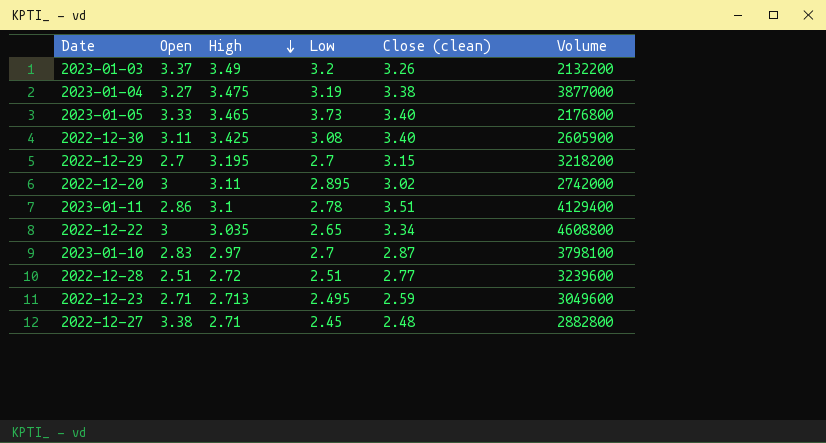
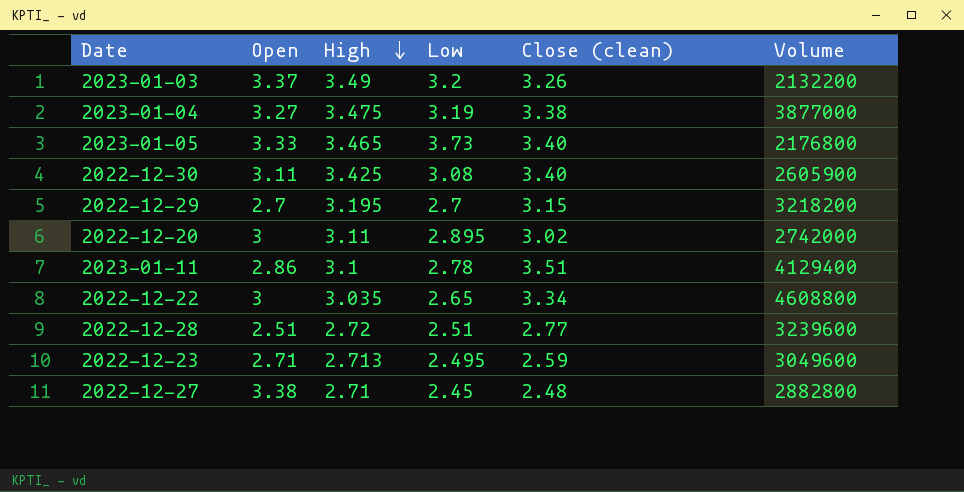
row 2023-01-10: 2.83 | 2.97 | 2.7 | 2.87 | 3798100 -> none

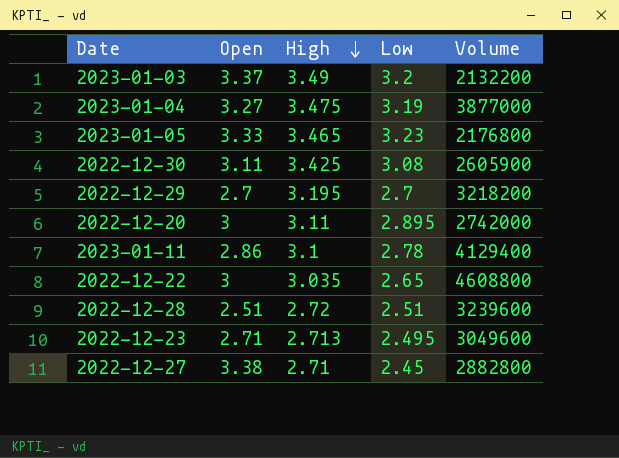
column Close (clean) | position: 5 -> none
2023-01-05 | Low: 3.73 -> 3.23

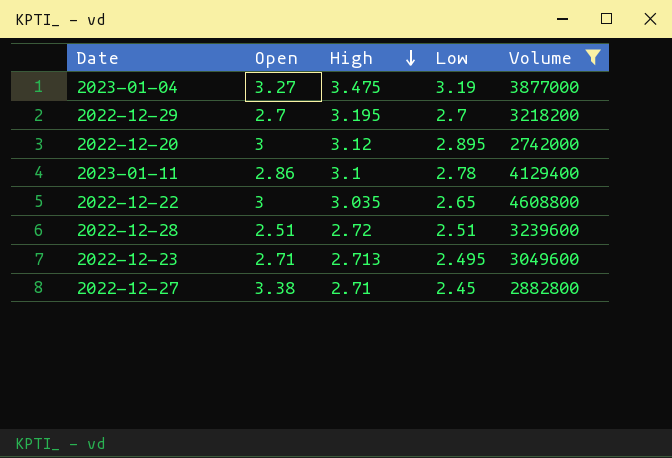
filter: none -> Volume >= 2742000
2022-12-20 | High: 3.11 -> 3.12

